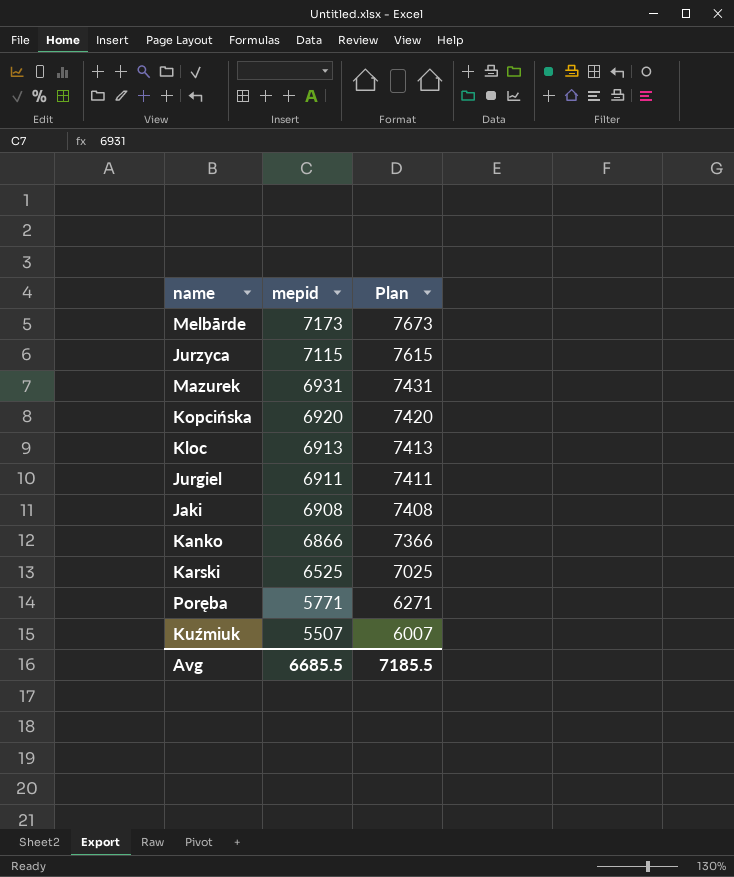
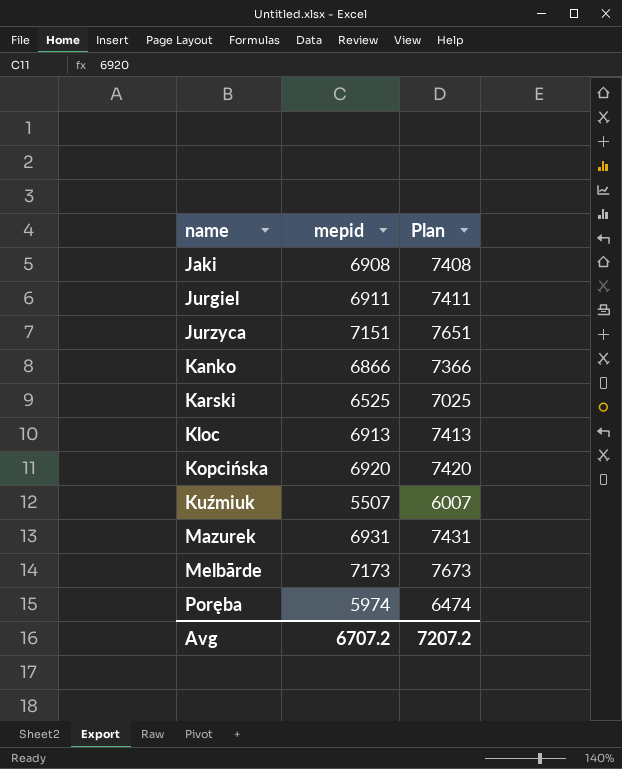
row order: mepid descending -> name ascending
Jurzyca | mepid: 7115 -> 7151
Jurzyca | Plan: 7615 -> 7651
Poręba | mepid: 5771 -> 5974
Poręba | Plan: 6271 -> 6474
Avg | mepid: 6685.5 -> 6707.2
Avg | Plan: 7185.5 -> 7207.2

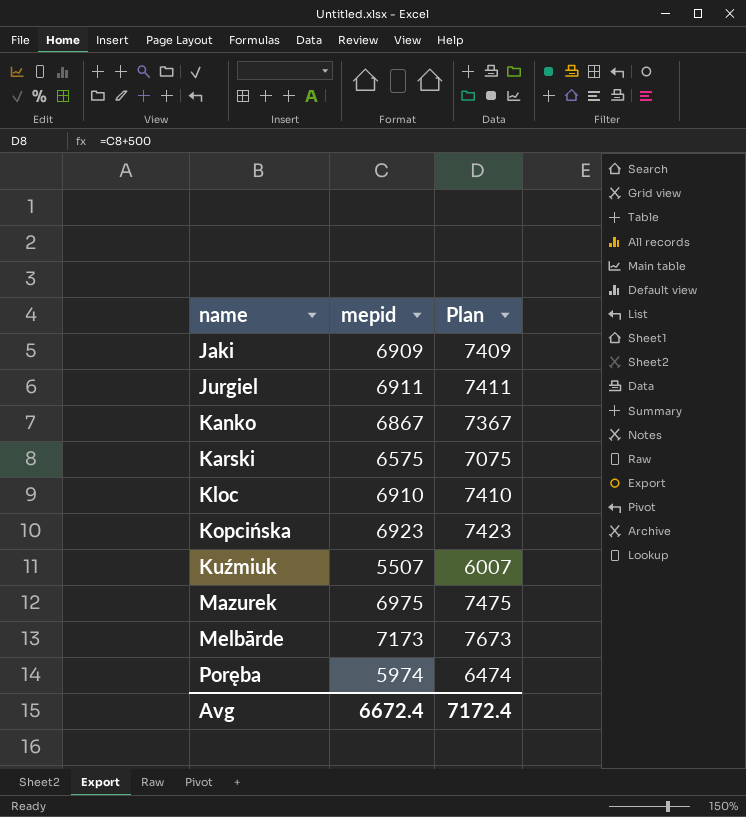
row Jurzyca: 7151 | 7651 -> none
Jaki | mepid: 6908 -> 6909
Jaki | Plan: 7408 -> 7409
Kanko | mepid: 6866 -> 6867
Kanko | Plan: 7366 -> 7367
Karski | mepid: 6525 -> 6575
Karski | Plan: 7025 -> 7075
Kloc | mepid: 6913 -> 6910
Kloc | Plan: 7413 -> 7410
Kopcińska | mepid: 6920 -> 6923
Kopcińska | Plan: 7420 -> 7423
Mazurek | mepid: 6931 -> 6975
Mazurek | Plan: 7431 -> 7475
Avg | mepid: 6707.2 -> 6672.4
Avg | Plan: 7207.2 -> 7172.4

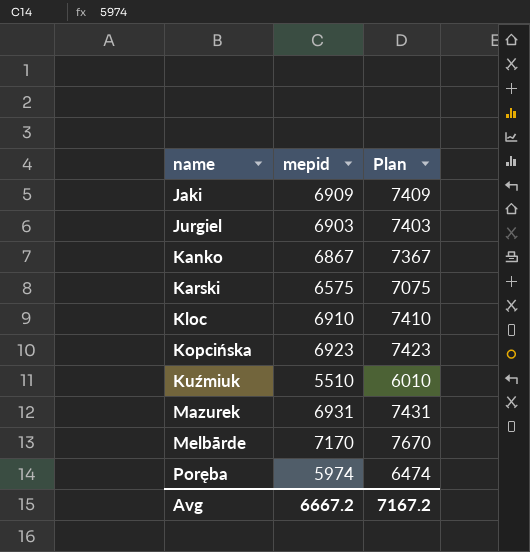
Jurgiel | mepid: 6911 -> 6903
Jurgiel | Plan: 7411 -> 7403
Kuźmiuk | mepid: 5507 -> 5510
Kuźmiuk | Plan: 6007 -> 6010
Mazurek | mepid: 6975 -> 6931
Mazurek | Plan: 7475 -> 7431
Melbārde | mepid: 7173 -> 7170
Melbārde | Plan: 7673 -> 7670
Avg | mepid: 6672.4 -> 6667.2
Avg | Plan: 7172.4 -> 7167.2

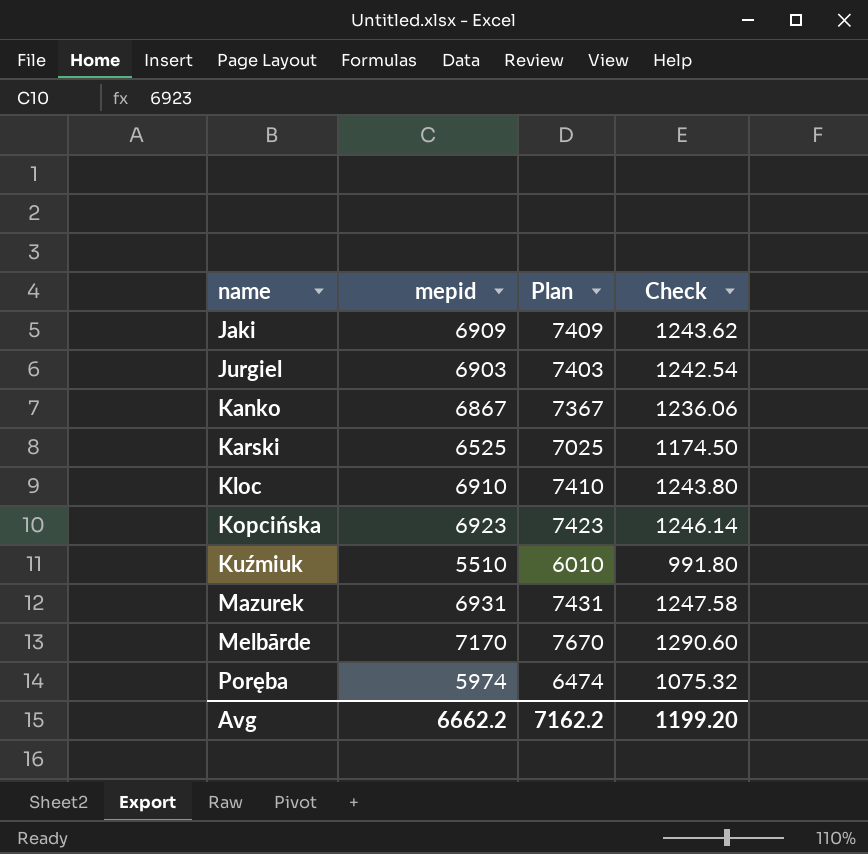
column Check | formula: none -> [mepid] * 0.18
Karski | mepid: 6575 -> 6525
Karski | Plan: 7075 -> 7025
Avg | mepid: 6667.2 -> 6662.2
Avg | Plan: 7167.2 -> 7162.2

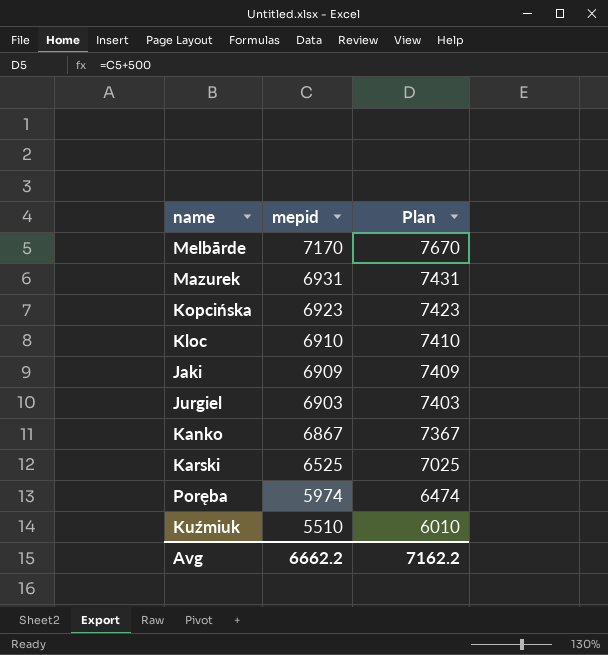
row order: name ascending -> mepid descending
column Check | formula: [mepid] * 0.18 -> none

